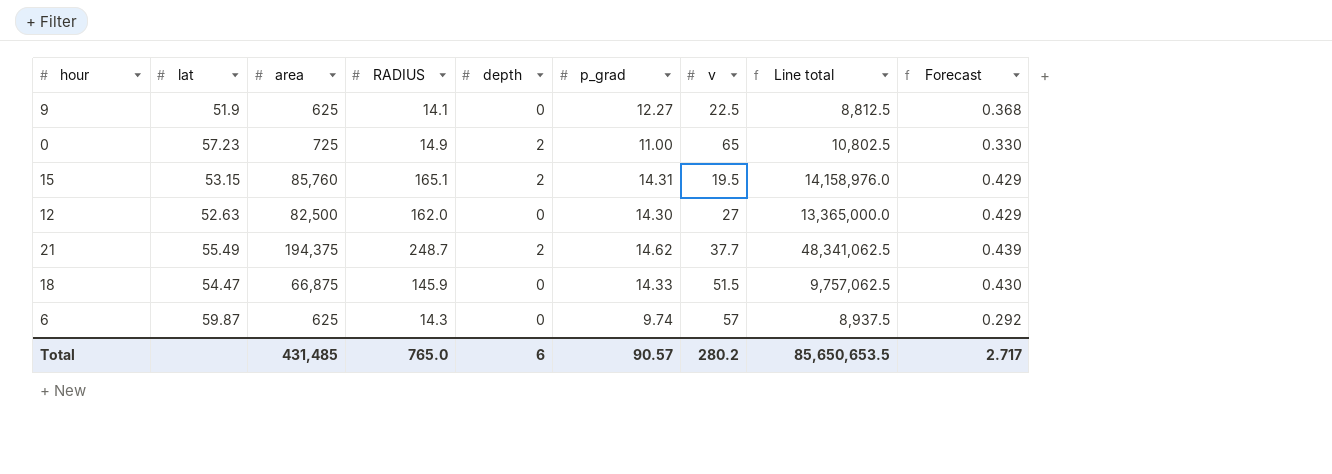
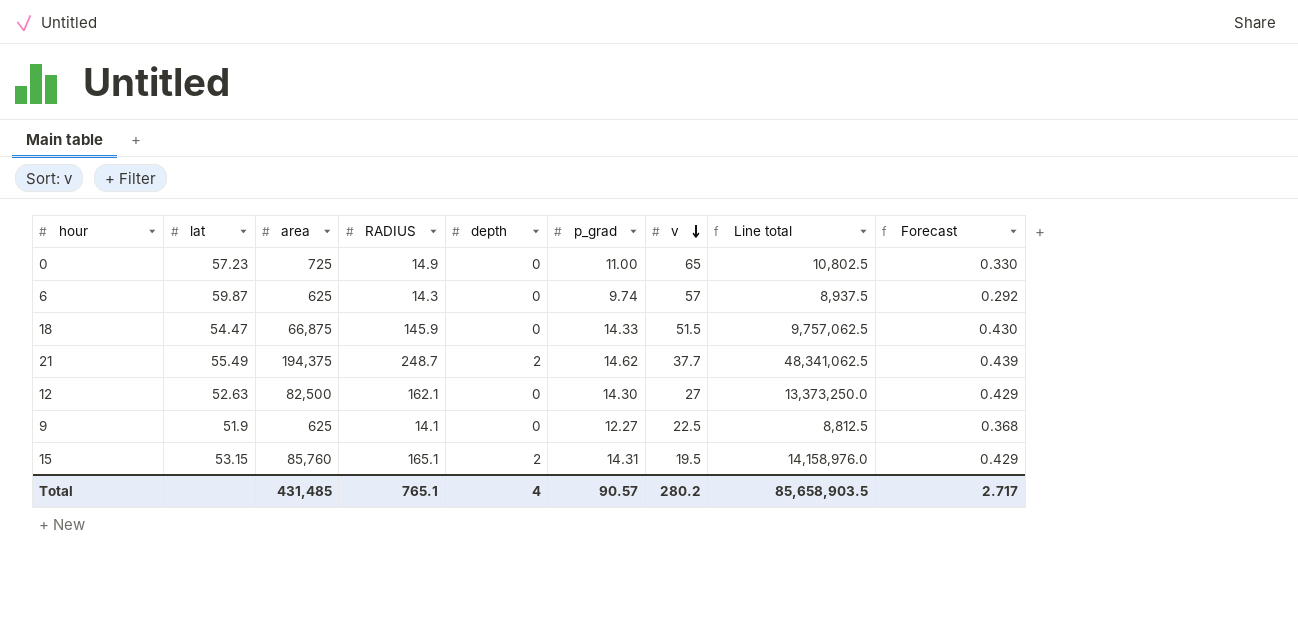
row order: none -> v descending
0 | depth: 2 -> 0
12 | RADIUS: 162.0 -> 162.1
12 | Line total: 13,365,000.0 -> 13,373,250.0
Total | RADIUS: 765.0 -> 765.1
Total | depth: 6 -> 4
Total | Line total: 85,650,653.5 -> 85,658,903.5

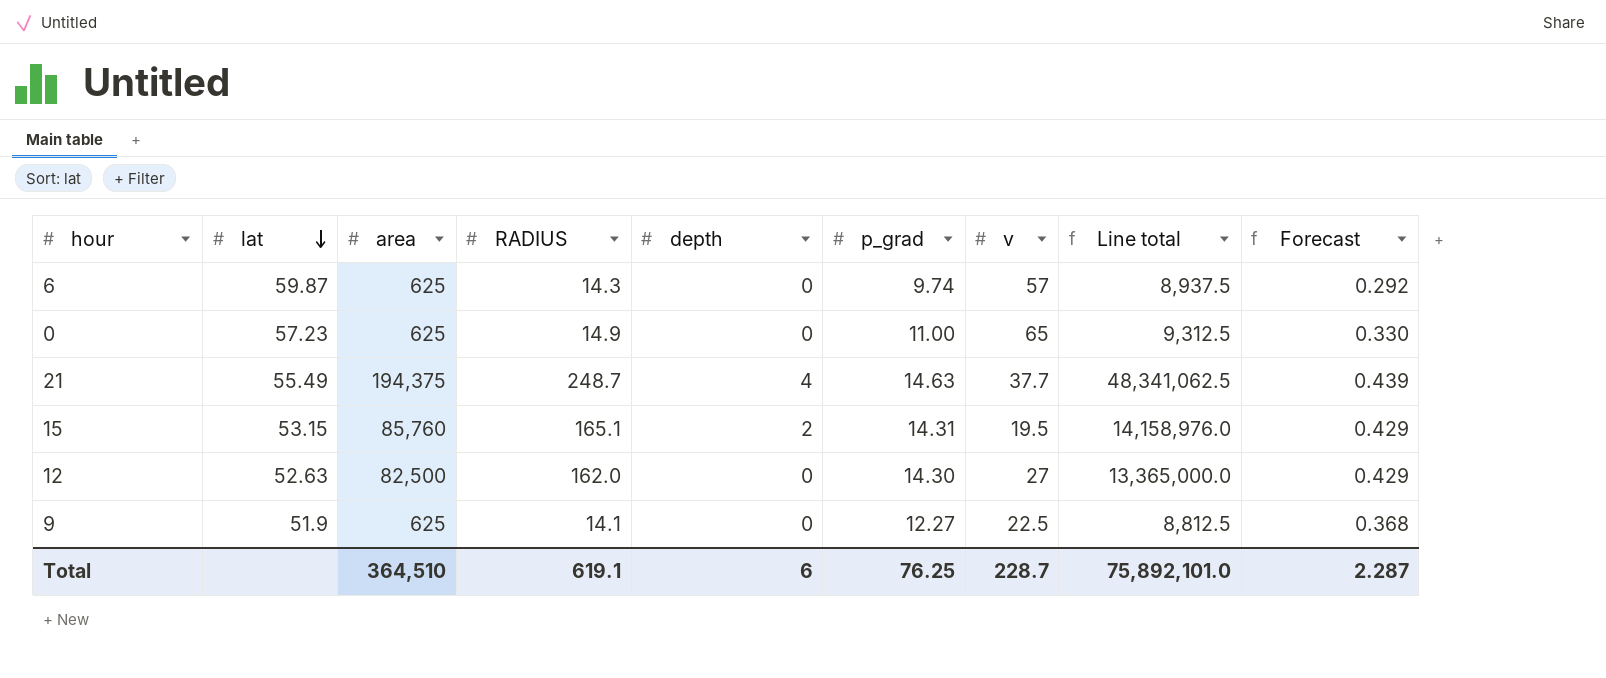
row order: v descending -> lat descending
row 18: 54.47 | 66,875 | 145.9 | 0 | 14.33 | 51.5 | 9,757,062.5 | 0.430 -> none
0 | area: 725 -> 625
0 | Line total: 10,802.5 -> 9,312.5
21 | depth: 2 -> 4
21 | p_grad: 14.62 -> 14.63
12 | RADIUS: 162.1 -> 162.0
12 | Line total: 13,373,250.0 -> 13,365,000.0
Total | area: 431,485 -> 364,510
Total | RADIUS: 765.1 -> 619.1
Total | depth: 4 -> 6
Total | p_grad: 90.57 -> 76.25
Total | v: 280.2 -> 228.7
Total | Line total: 85,658,903.5 -> 75,892,101.0
Total | Forecast: 2.717 -> 2.287

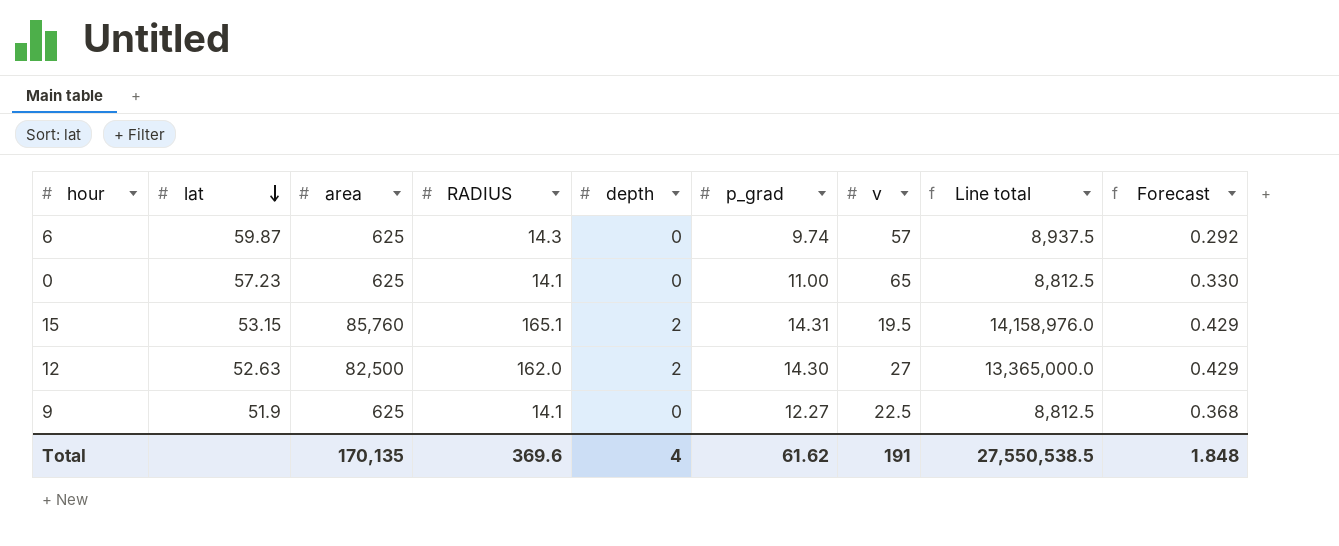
row 21: 55.49 | 194,375 | 248.7 | 4 | 14.63 | 37.7 | 48,341,062.5 | 0.439 -> none
0 | RADIUS: 14.9 -> 14.1
0 | Line total: 9,312.5 -> 8,812.5
12 | depth: 0 -> 2
Total | area: 364,510 -> 170,135
Total | RADIUS: 619.1 -> 369.6
Total | depth: 6 -> 4
Total | p_grad: 76.25 -> 61.62
Total | v: 228.7 -> 191
Total | Line total: 75,892,101.0 -> 27,550,538.5
Total | Forecast: 2.287 -> 1.848

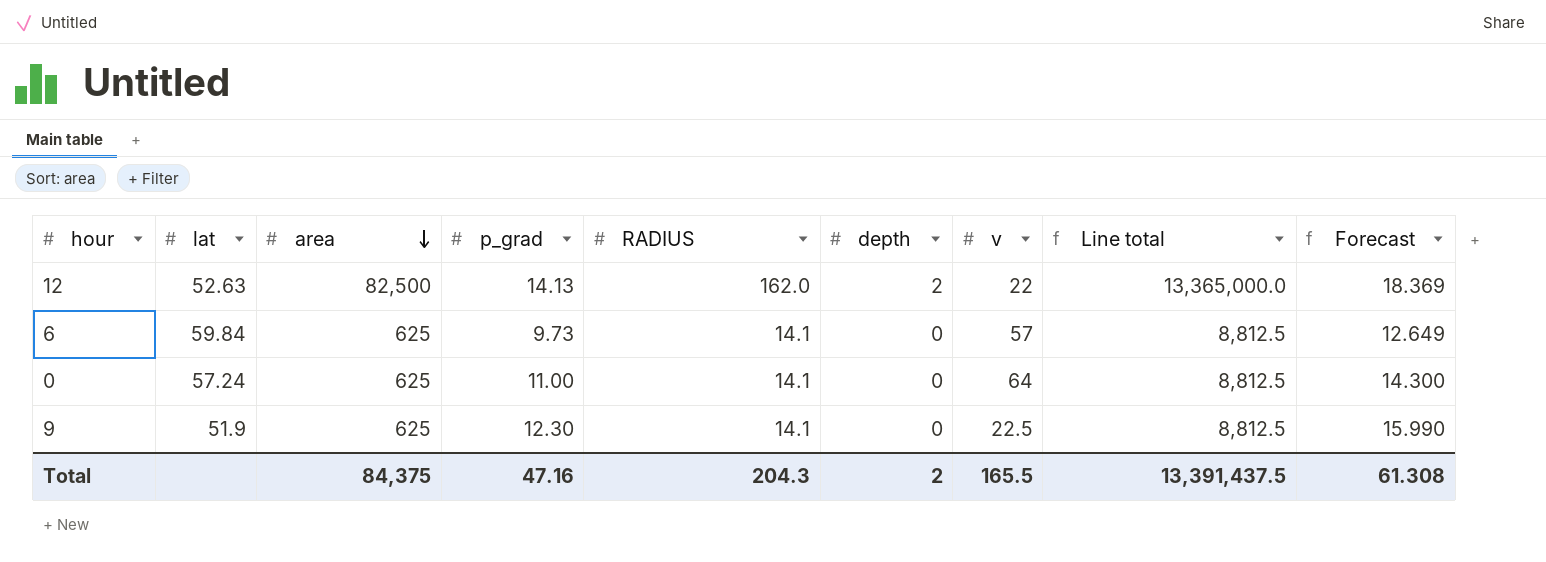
row order: lat descending -> area descending
column p_grad | position: 6 -> 4
column Forecast | formula: [p_grad] * 0.03 -> [p_grad] * 1.3
row 15: 53.15 | 85,760 | 165.1 | 2 | 14.31 | 19.5 | 14,158,976.0 | 0.429 -> none
12 | p_grad: 14.30 -> 14.13
12 | v: 27 -> 22
6 | lat: 59.87 -> 59.84
6 | p_grad: 9.74 -> 9.73
6 | RADIUS: 14.3 -> 14.1
6 | Line total: 8,937.5 -> 8,812.5
0 | lat: 57.23 -> 57.24
0 | v: 65 -> 64
9 | p_grad: 12.27 -> 12.30
Total | area: 170,135 -> 84,375
Total | p_grad: 61.62 -> 47.16
Total | RADIUS: 369.6 -> 204.3
Total | depth: 4 -> 2
Total | v: 191 -> 165.5
Total | Line total: 27,550,538.5 -> 13,391,437.5
Total | Forecast: 1.848 -> 61.308

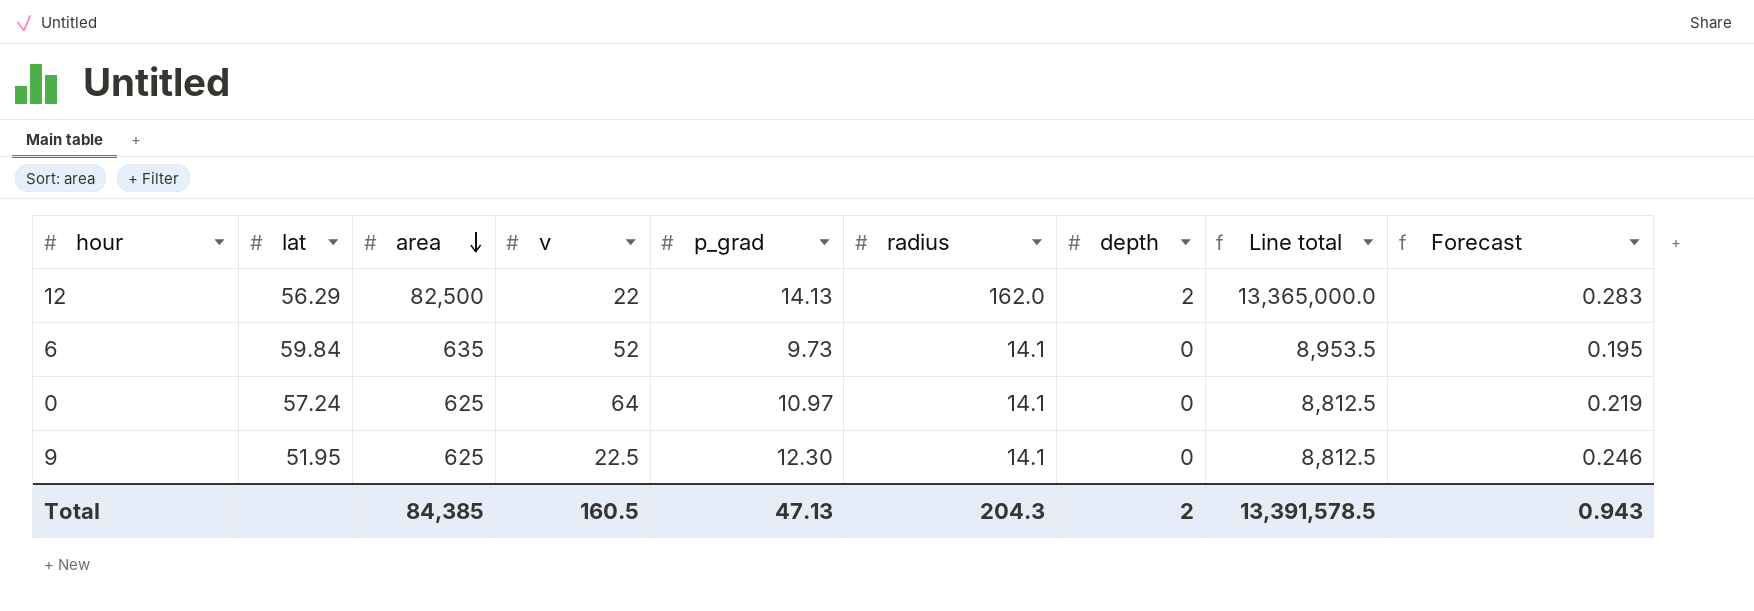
column v | position: 7 -> 4
column name: RADIUS -> radius
column Forecast | formula: [p_grad] * 1.3 -> [p_grad] * 0.02
12 | lat: 52.63 -> 56.29
6 | area: 625 -> 635
6 | v: 57 -> 52
6 | Line total: 8,812.5 -> 8,953.5
0 | p_grad: 11.00 -> 10.97
9 | lat: 51.9 -> 51.95
Total | area: 84,375 -> 84,385
Total | v: 165.5 -> 160.5
Total | p_grad: 47.16 -> 47.13
Total | Line total: 13,391,437.5 -> 13,391,578.5
Total | Forecast: 61.308 -> 0.943

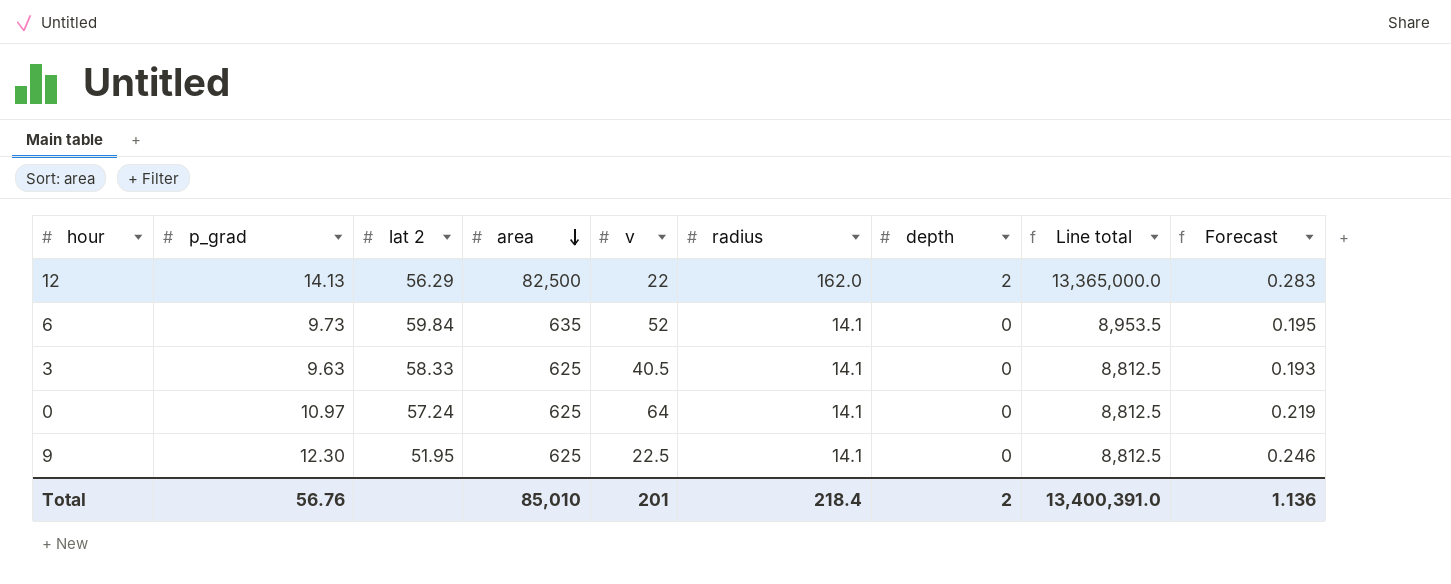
column p_grad | position: 5 -> 2
column name: lat -> lat 2
row 3: none -> 9.63 | 58.33 | 625 | 40.5 | 14.1 | 0 | 8,812.5 | 0.193
Total | p_grad: 47.13 -> 56.76
Total | area: 84,385 -> 85,010
Total | v: 160.5 -> 201
Total | radius: 204.3 -> 218.4
Total | Line total: 13,391,578.5 -> 13,400,391.0
Total | Forecast: 0.943 -> 1.136

